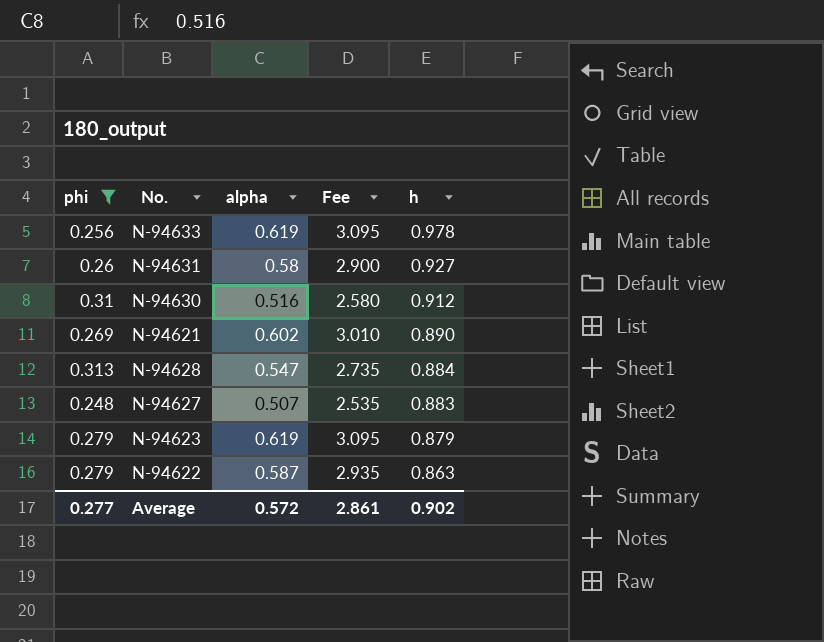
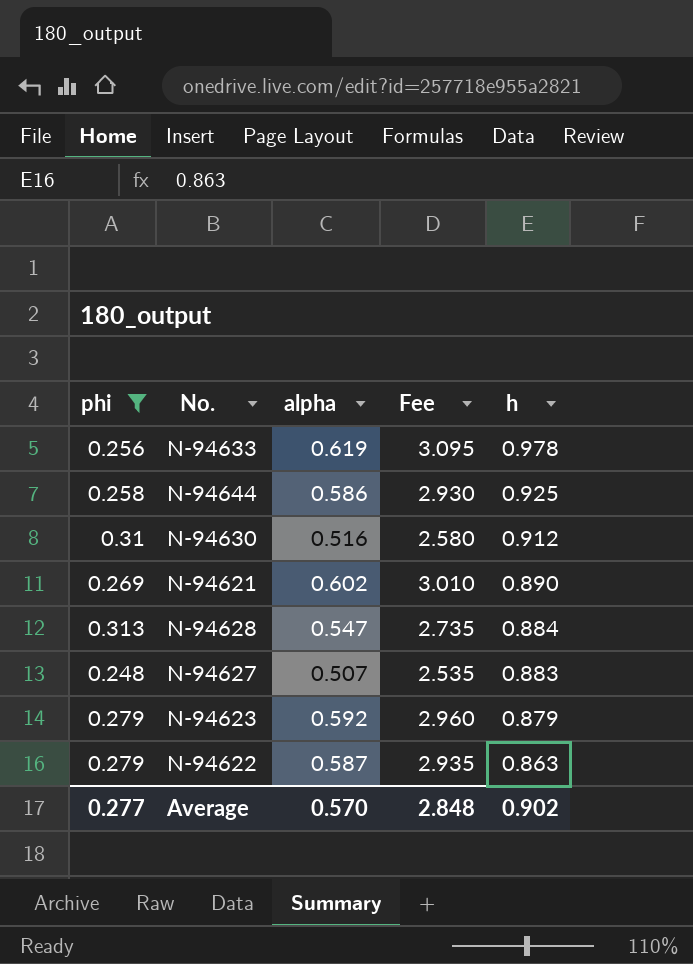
row N-94631: 0.26 | 0.58 | 2.900 | 0.927 -> none
row N-94644: none -> 0.258 | 0.586 | 2.930 | 0.925
N-94623 | alpha: 0.619 -> 0.592
N-94623 | Fee: 3.095 -> 2.960
Average | alpha: 0.572 -> 0.570
Average | Fee: 2.861 -> 2.848

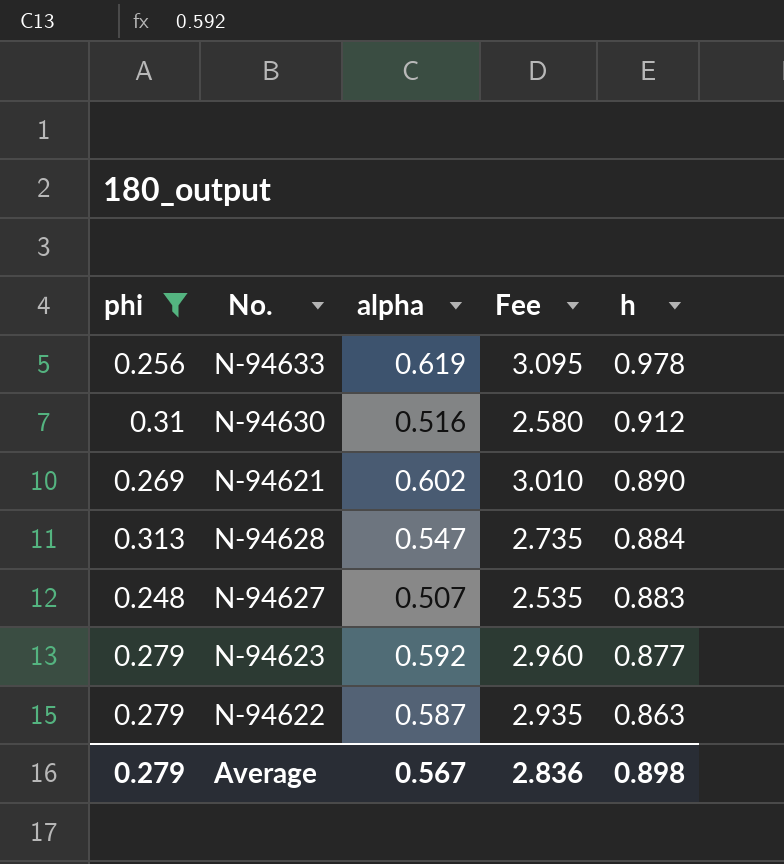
row N-94644: 0.258 | 0.586 | 2.930 | 0.925 -> none
N-94623 | h: 0.879 -> 0.877
Average | phi: 0.277 -> 0.279
Average | alpha: 0.570 -> 0.567
Average | Fee: 2.848 -> 2.836
Average | h: 0.902 -> 0.898

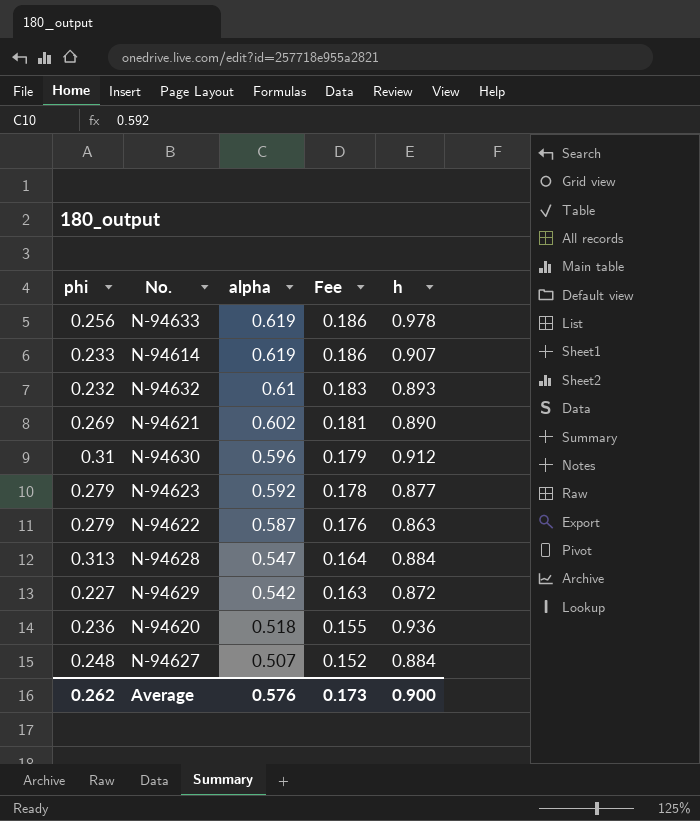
filter: phi >= 0.248 -> none
row order: h descending -> alpha descending
column Fee | formula: [alpha] * 5 -> [alpha] * 0.3
N-94630 | alpha: 0.516 -> 0.596
N-94627 | h: 0.883 -> 0.884
Average | phi: 0.279 -> 0.262
Average | alpha: 0.567 -> 0.576
Average | Fee: 2.836 -> 0.173
Average | h: 0.898 -> 0.900

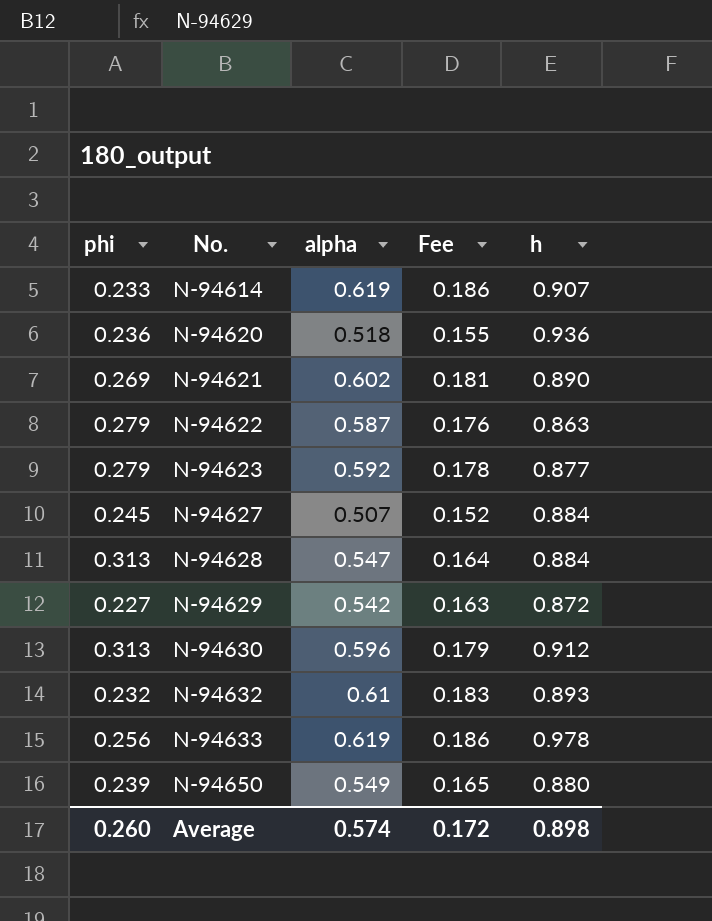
row order: alpha descending -> No. ascending
N-94627 | phi: 0.248 -> 0.245
N-94630 | phi: 0.31 -> 0.313
row N-94650: none -> 0.239 | 0.549 | 0.165 | 0.880
Average | phi: 0.262 -> 0.260
Average | alpha: 0.576 -> 0.574
Average | Fee: 0.173 -> 0.172
Average | h: 0.900 -> 0.898

